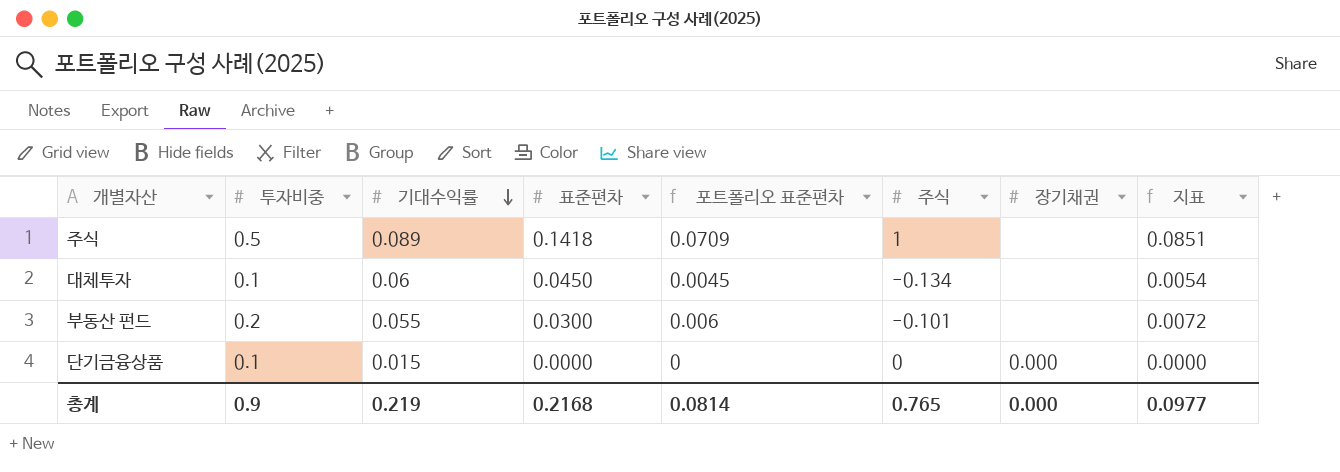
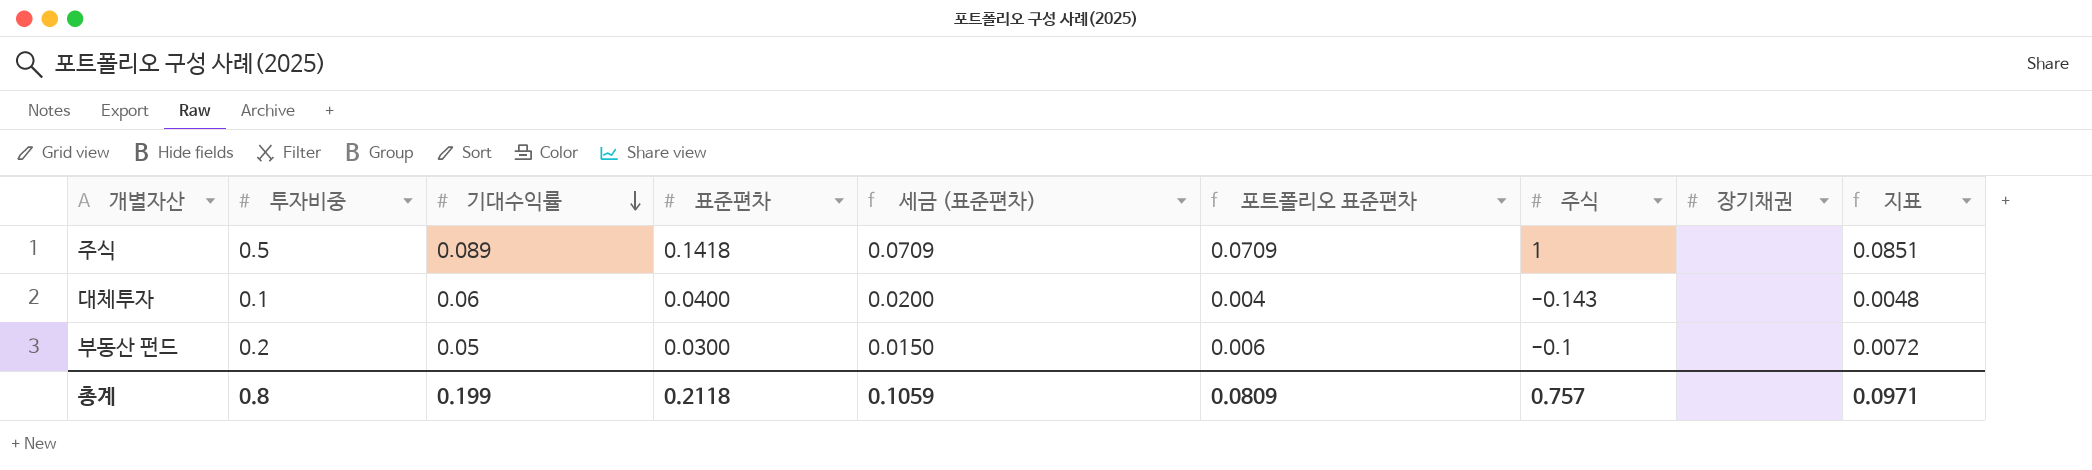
column 세금 (표준편차) | formula: none -> [표준편차] * 0.5
row 단기금융상품: 0.1 | 0.015 | 0.0000 | 0 | 0 | 0.000 | 0.0000 -> none
대체투자 | 표준편차: 0.0450 -> 0.0400
대체투자 | 포트폴리오 표준편차: 0.0045 -> 0.004
대체투자 | 주식: -0.134 -> -0.143
대체투자 | 지표: 0.0054 -> 0.0048
부동산 펀드 | 기대수익률: 0.055 -> 0.05
부동산 펀드 | 주식: -0.101 -> -0.1
총계 | 투자비중: 0.9 -> 0.8
총계 | 기대수익률: 0.219 -> 0.199
총계 | 표준편차: 0.2168 -> 0.2118
총계 | 포트폴리오 표준편차: 0.0814 -> 0.0809
총계 | 주식: 0.765 -> 0.757
총계 | 장기채권: 0.000 -> none
총계 | 지표: 0.0977 -> 0.0971

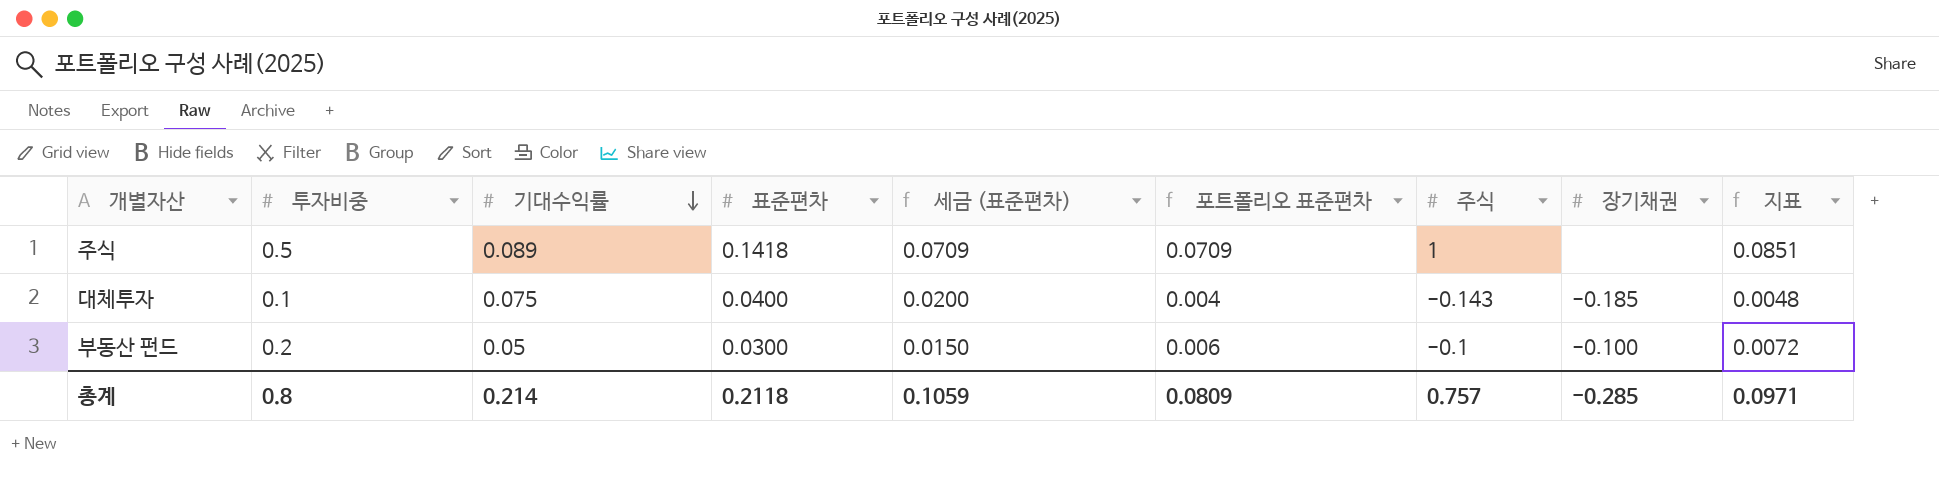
대체투자 | 기대수익률: 0.06 -> 0.075
대체투자 | 장기채권: none -> -0.185
부동산 펀드 | 장기채권: none -> -0.100
총계 | 기대수익률: 0.199 -> 0.214
총계 | 장기채권: none -> -0.285

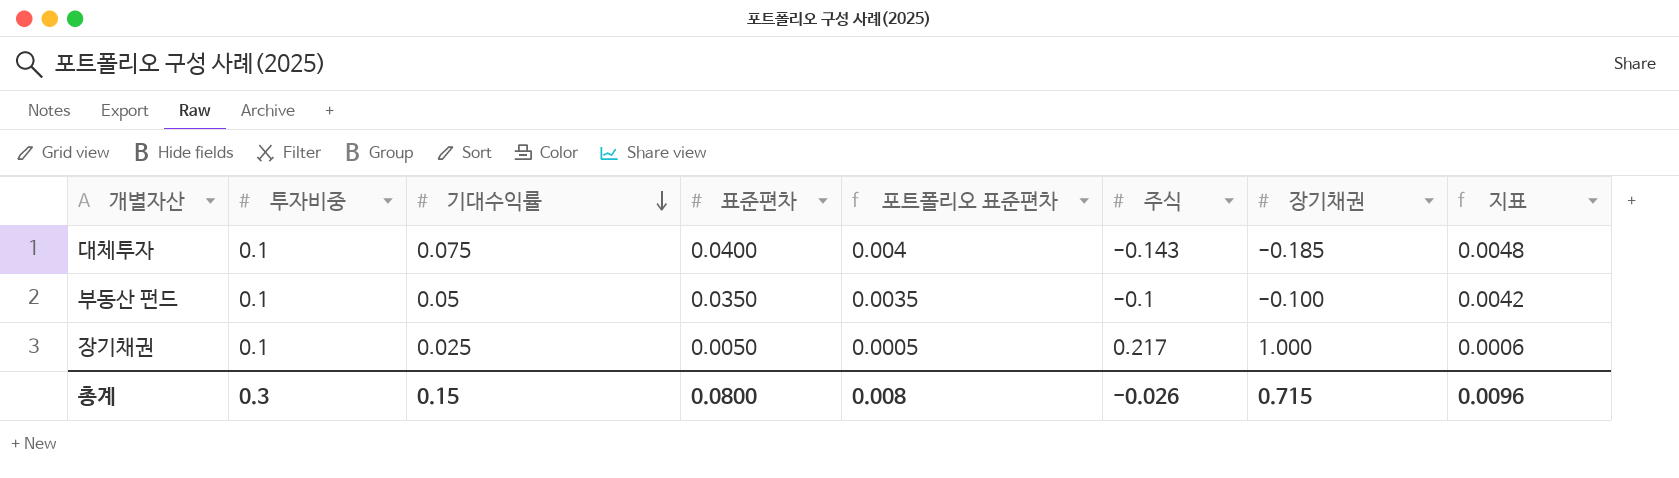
column 세금 (표준편차) | formula: [표준편차] * 0.5 -> none
row 주식: 0.5 | 0.089 | 0.1418 | 0.0709 | 0.0709 | 1 | none | 0.0851 -> none
부동산 펀드 | 투자비중: 0.2 -> 0.1
부동산 펀드 | 표준편차: 0.0300 -> 0.0350
부동산 펀드 | 포트폴리오 표준편차: 0.006 -> 0.0035
부동산 펀드 | 지표: 0.0072 -> 0.0042
row 장기채권: none -> 0.1 | 0.025 | 0.0050 | 0.0005 | 0.217 | 1.000 | 0.0006
총계 | 투자비중: 0.8 -> 0.3
총계 | 기대수익률: 0.214 -> 0.15
총계 | 표준편차: 0.2118 -> 0.0800
총계 | 포트폴리오 표준편차: 0.0809 -> 0.008
총계 | 주식: 0.757 -> -0.026
총계 | 장기채권: -0.285 -> 0.715
총계 | 지표: 0.0971 -> 0.0096

